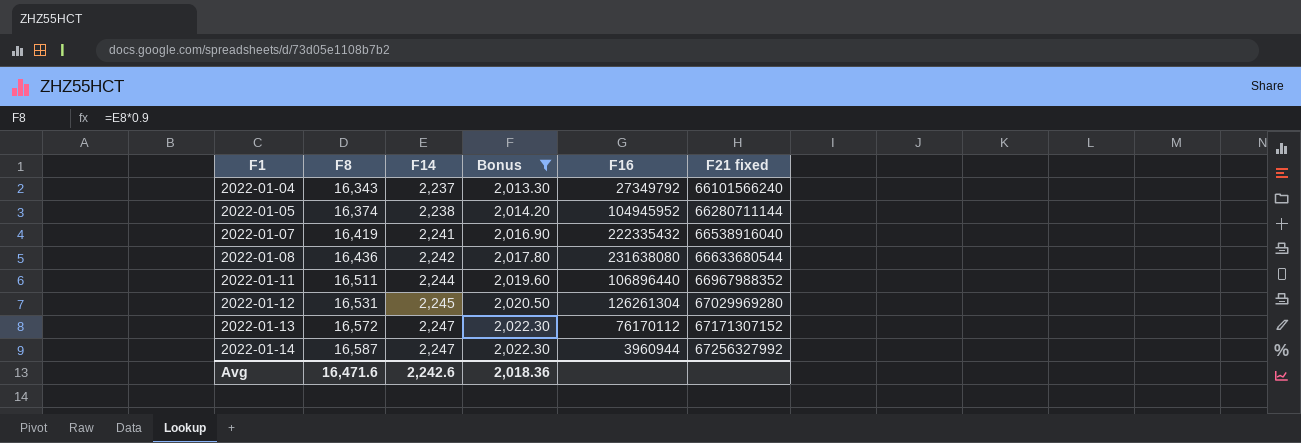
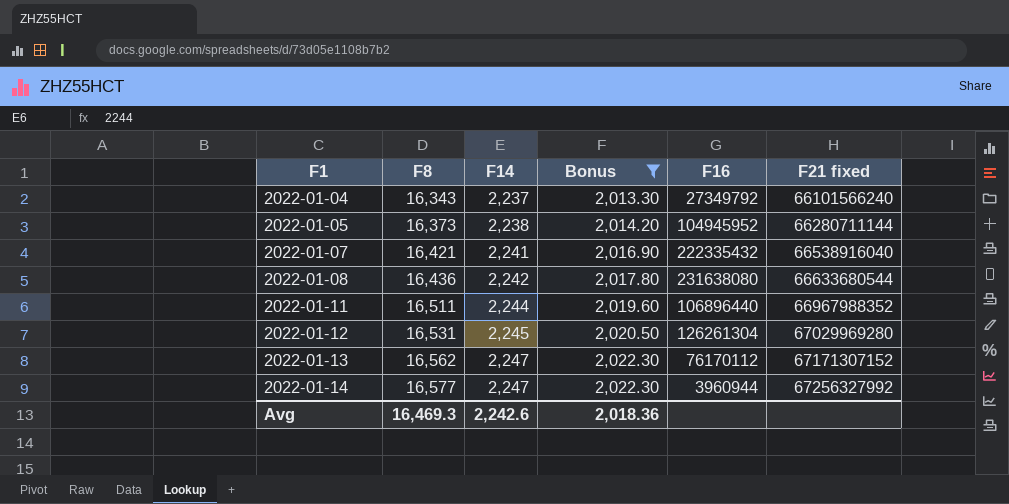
2022-01-05 | F8: 16,374 -> 16,373
2022-01-07 | F8: 16,419 -> 16,421
2022-01-13 | F8: 16,572 -> 16,562
2022-01-14 | F8: 16,587 -> 16,577
Avg | F8: 16,471.6 -> 16,469.3

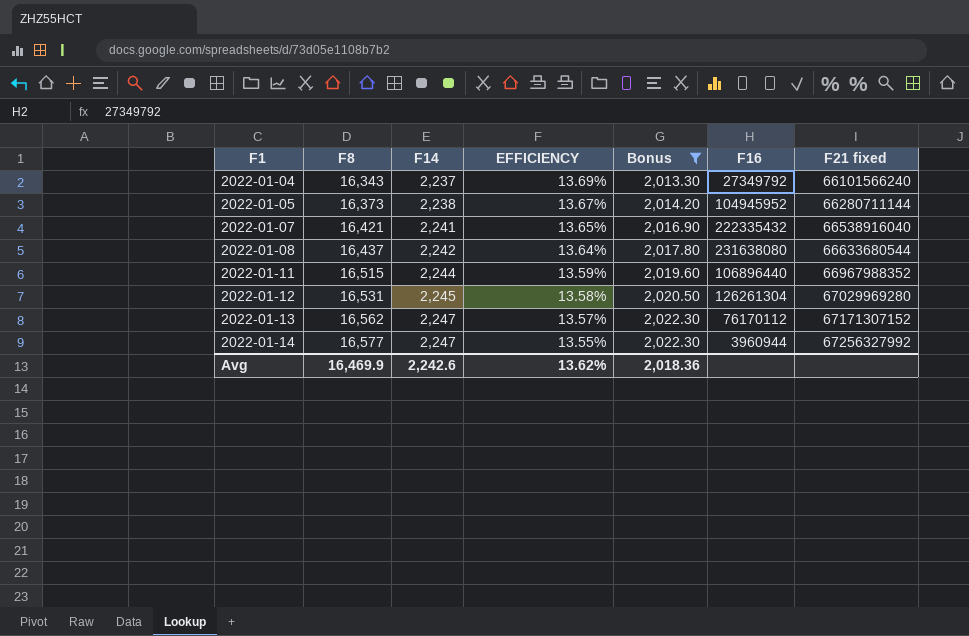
column EFFICIENCY | formula: none -> [F14] / [F8]
2022-01-08 | F8: 16,436 -> 16,437
2022-01-11 | F8: 16,511 -> 16,515
Avg | F8: 16,469.3 -> 16,469.9

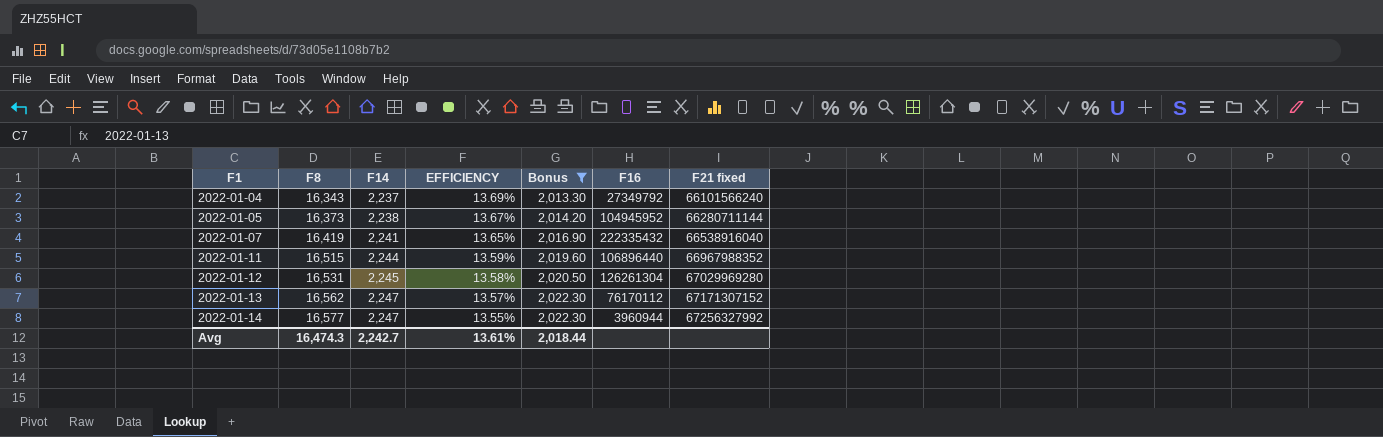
row 2022-01-08: 16,437 | 2,242 | 13.64% | 2,017.80 | 231638080 | 66633680544 -> none
2022-01-07 | F8: 16,421 -> 16,419
Avg | F8: 16,469.9 -> 16,474.3
Avg | F14: 2,242.6 -> 2,242.7
Avg | EFFICIENCY: 13.62% -> 13.61%
Avg | Bonus: 2,018.36 -> 2,018.44

